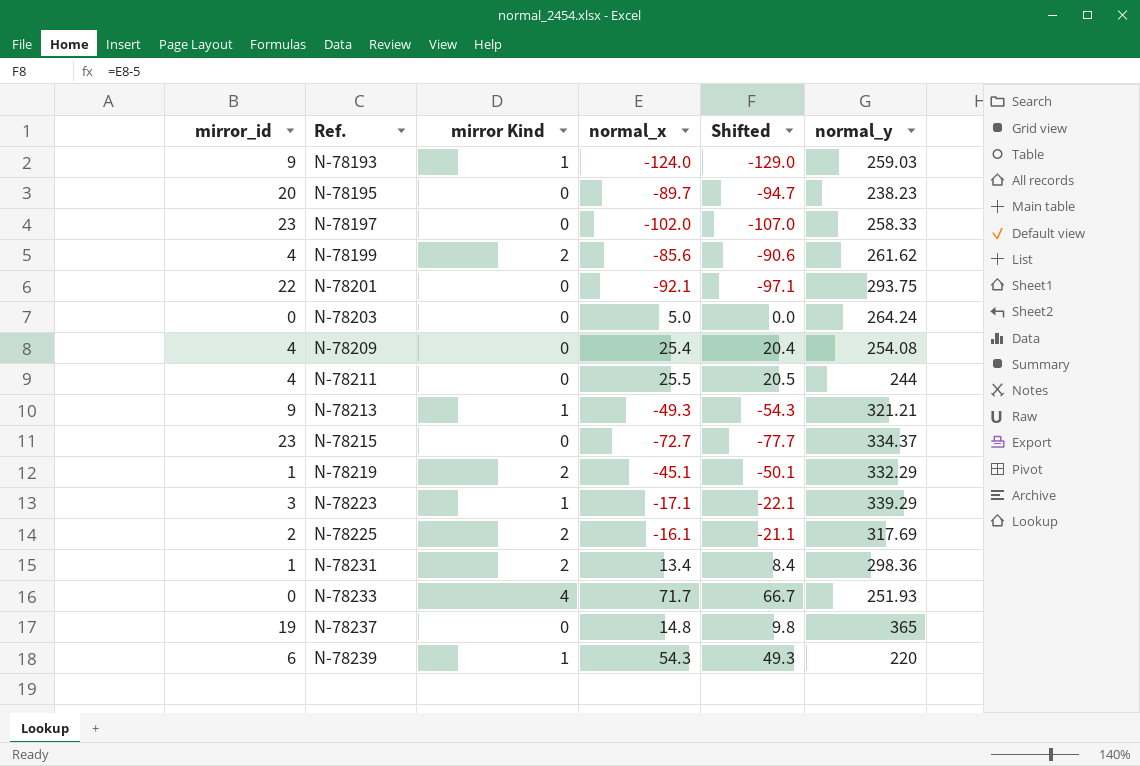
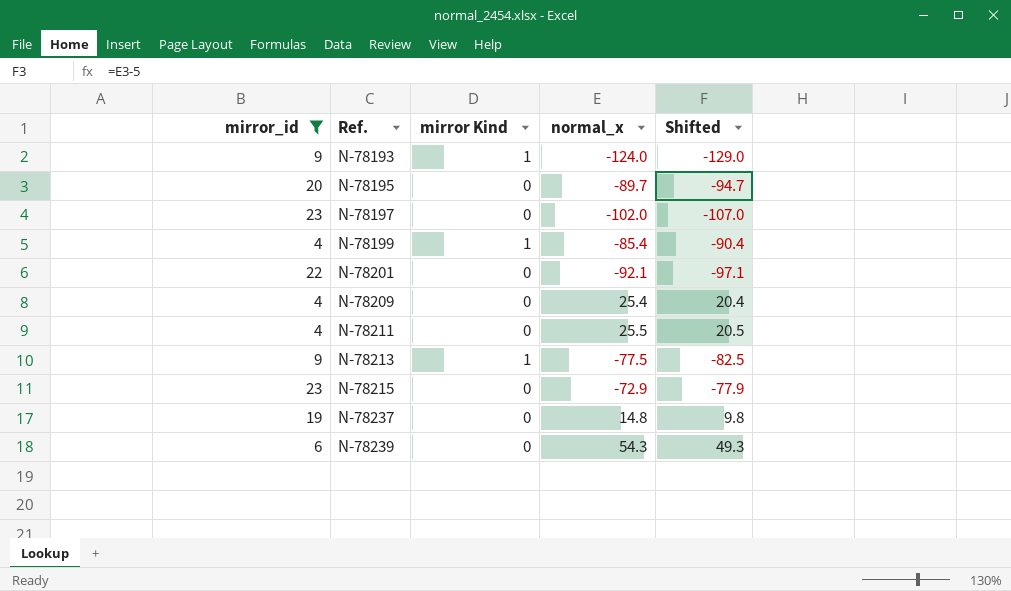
filter: none -> mirror_id >= 4
column normal_y | position: 6 -> none
N-78199 | mirror Kind: 2 -> 1
N-78199 | normal_x: -85.6 -> -85.4
N-78199 | Shifted: -90.6 -> -90.4
N-78213 | normal_x: -49.3 -> -77.5
N-78213 | Shifted: -54.3 -> -82.5
N-78215 | normal_x: -72.7 -> -72.9
N-78215 | Shifted: -77.7 -> -77.9
N-78239 | mirror Kind: 1 -> 0

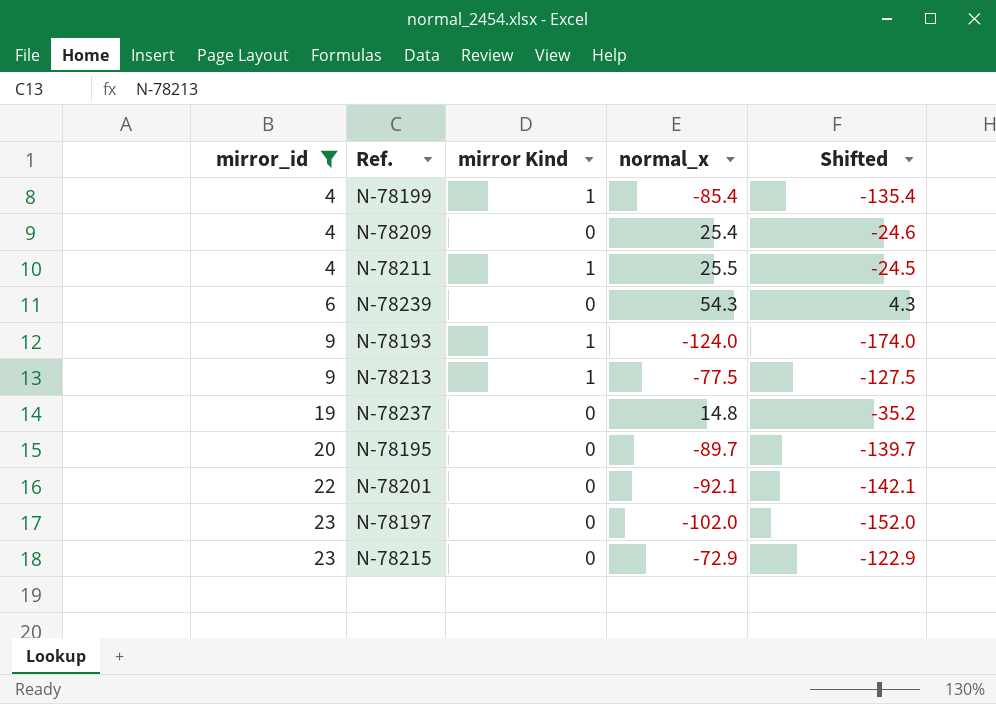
row order: Ref. ascending -> mirror_id ascending
column Shifted | formula: [normal_x] - 5 -> [normal_x] - 50
N-78211 | mirror Kind: 0 -> 1

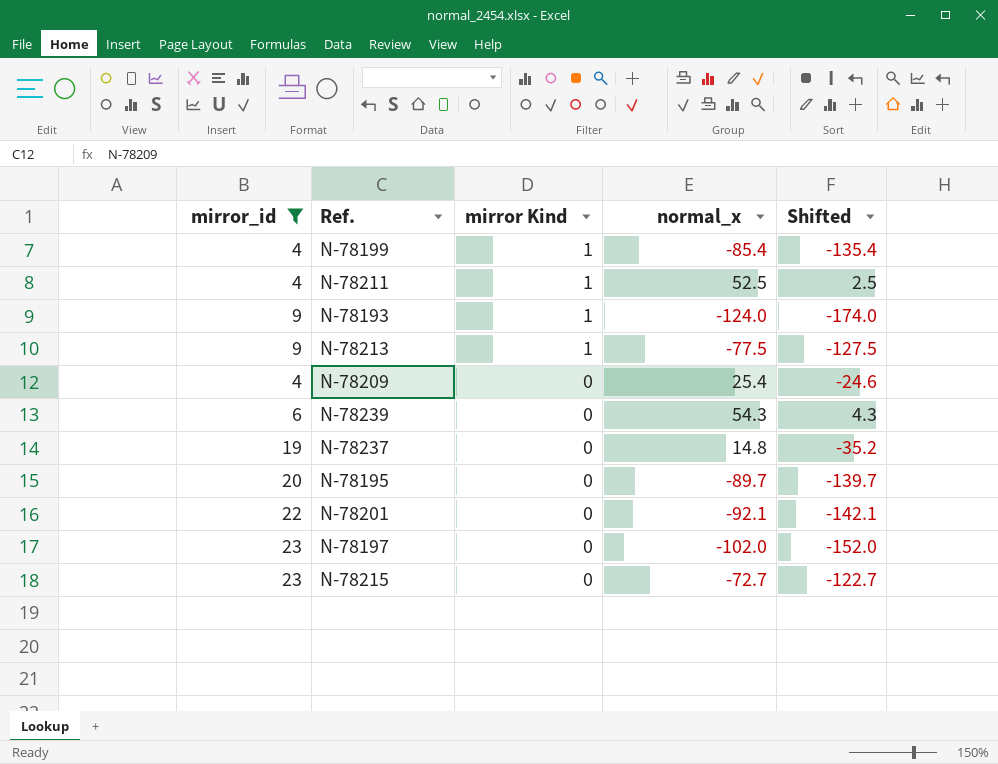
row order: mirror_id ascending -> mirror Kind descending
N-78211 | normal_x: 25.5 -> 52.5
N-78211 | Shifted: -24.5 -> 2.5
N-78215 | normal_x: -72.9 -> -72.7
N-78215 | Shifted: -122.9 -> -122.7

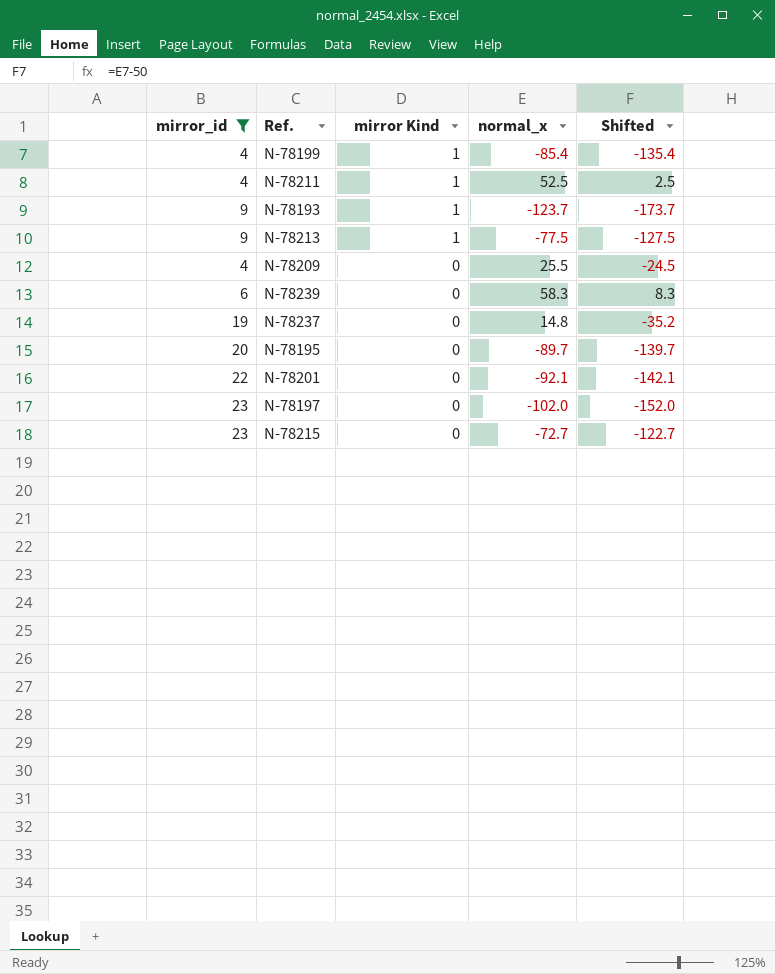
N-78193 | normal_x: -124.0 -> -123.7
N-78193 | Shifted: -174.0 -> -173.7
N-78209 | normal_x: 25.4 -> 25.5
N-78209 | Shifted: -24.6 -> -24.5
N-78239 | normal_x: 54.3 -> 58.3
N-78239 | Shifted: 4.3 -> 8.3

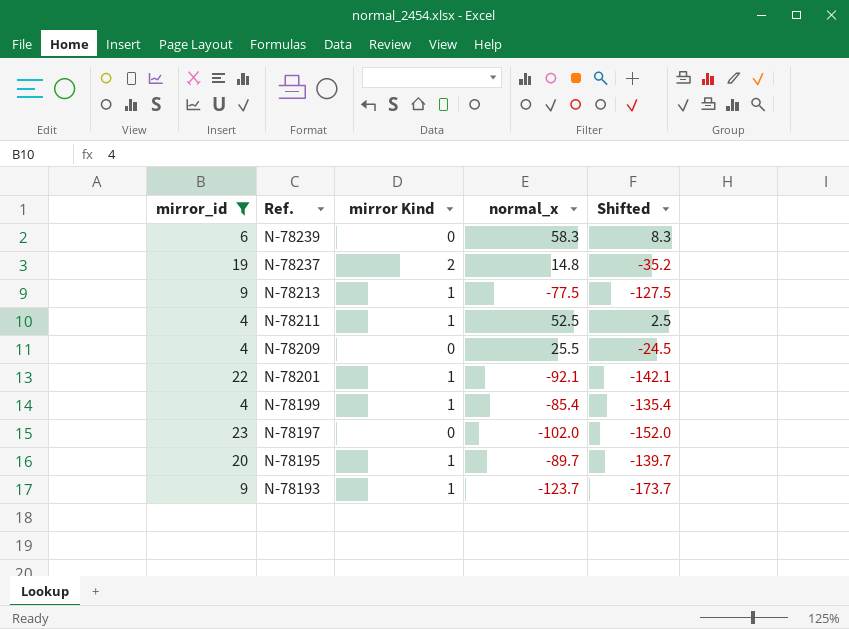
row order: mirror Kind descending -> Ref. descending
row N-78215: 23 | 0 | -72.7 | -122.7 -> none
N-78237 | mirror Kind: 0 -> 2
N-78201 | mirror Kind: 0 -> 1
N-78195 | mirror Kind: 0 -> 1

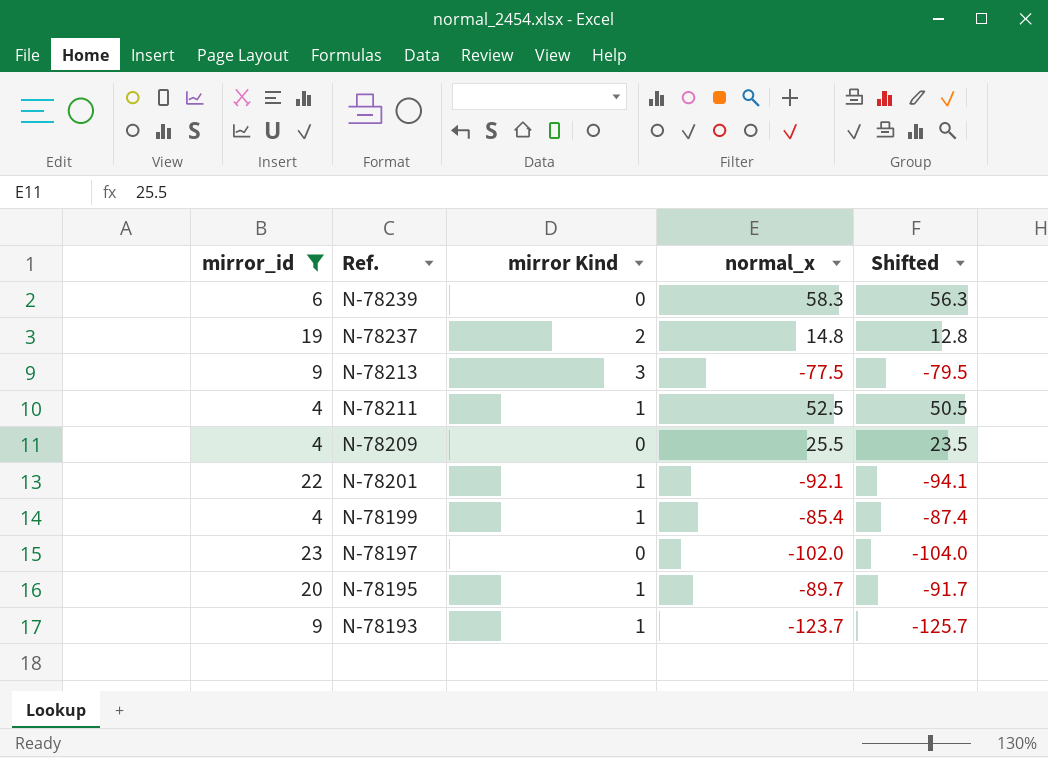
column Shifted | formula: [normal_x] - 50 -> [normal_x] - 2
N-78213 | mirror Kind: 1 -> 3

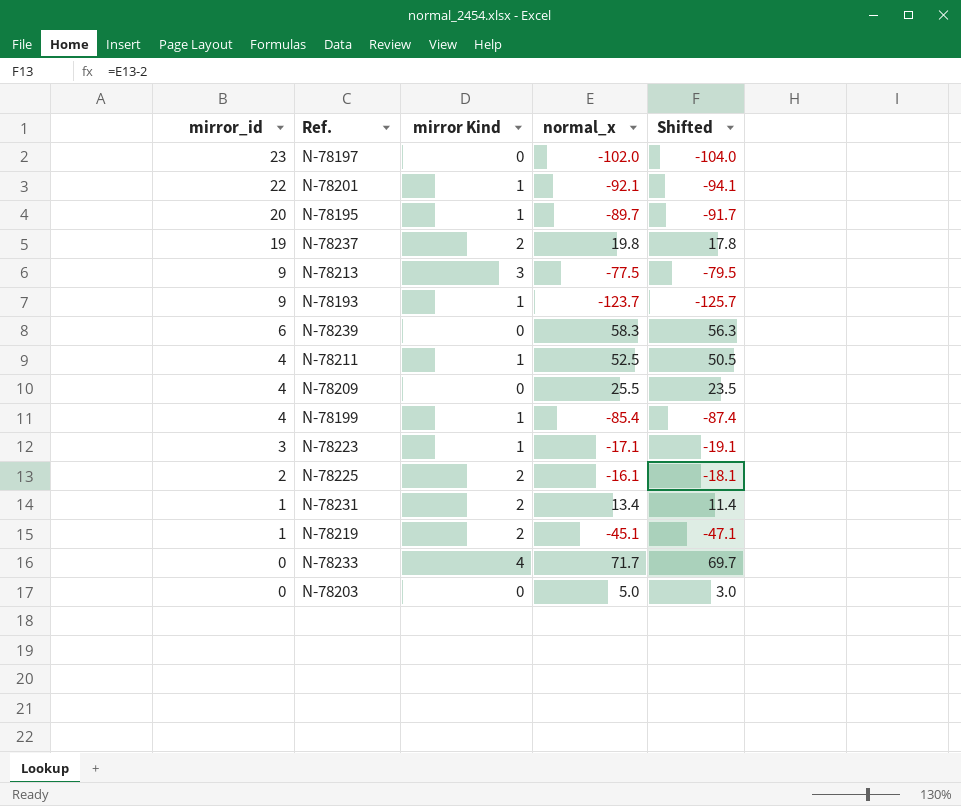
filter: mirror_id >= 4 -> none
row order: Ref. descending -> mirror_id descending
N-78237 | normal_x: 14.8 -> 19.8
N-78237 | Shifted: 12.8 -> 17.8

